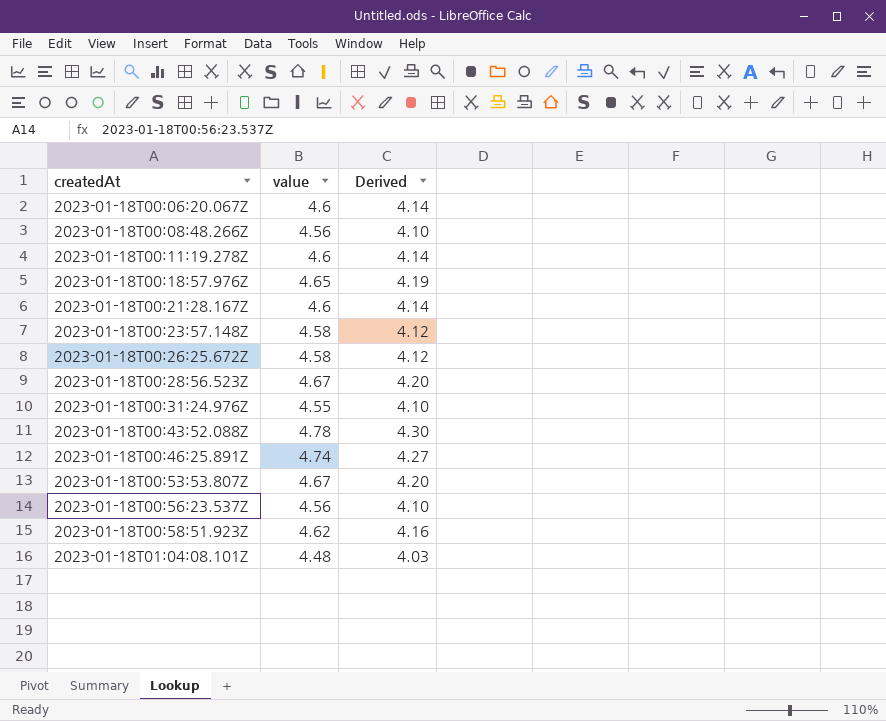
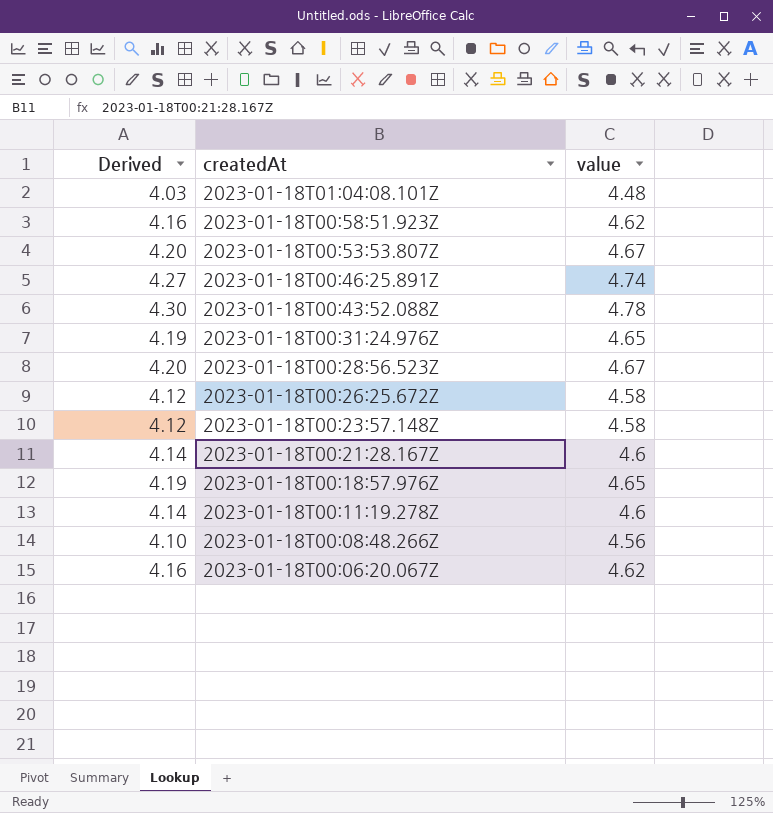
row order: createdAt ascending -> createdAt descending
column Derived | position: 3 -> 1
row 2023-01-18T00:56:23.537Z: 4.56 | 4.10 -> none
2023-01-18T00:31:24.976Z | Derived: 4.10 -> 4.19
2023-01-18T00:31:24.976Z | value: 4.55 -> 4.65
2023-01-18T00:06:20.067Z | Derived: 4.14 -> 4.16
2023-01-18T00:06:20.067Z | value: 4.6 -> 4.62

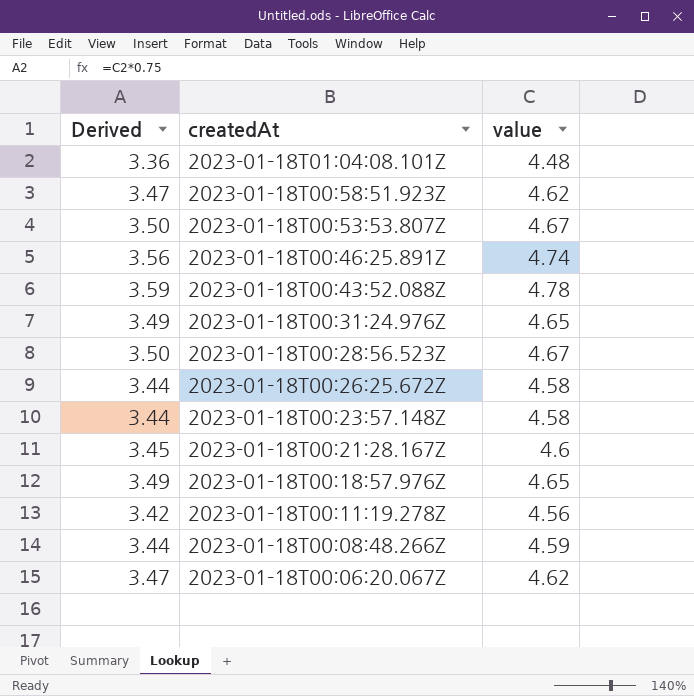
column Derived | formula: [value] * 0.9 -> [value] * 0.75
2023-01-18T00:11:19.278Z | value: 4.6 -> 4.56
2023-01-18T00:08:48.266Z | value: 4.56 -> 4.59

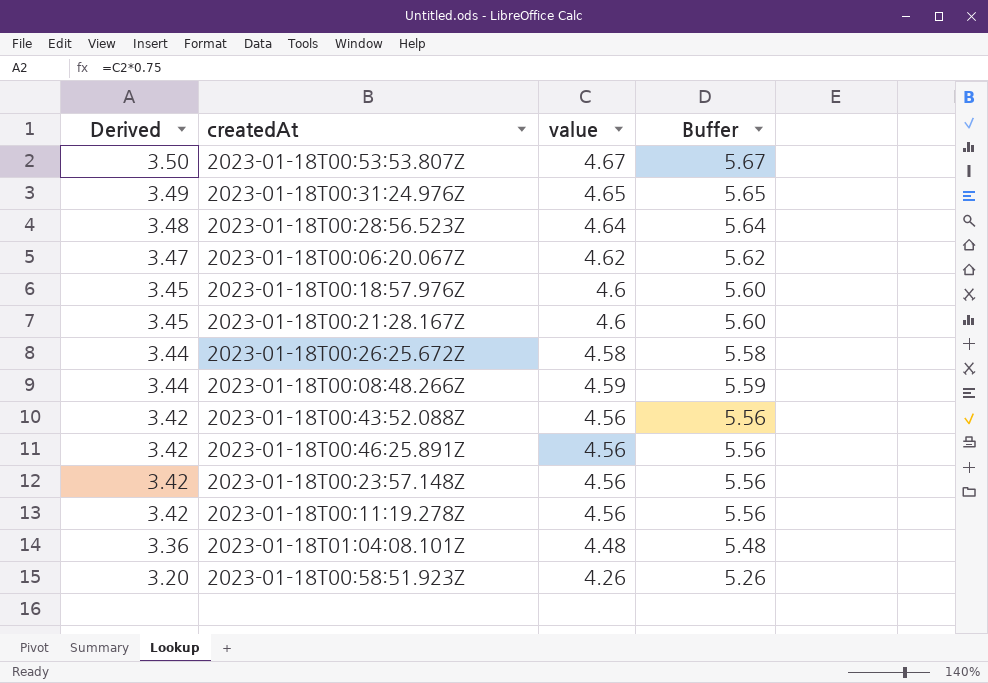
row order: createdAt descending -> Derived descending
column Buffer | formula: none -> [value] + 1
2023-01-18T00:28:56.523Z | Derived: 3.50 -> 3.48
2023-01-18T00:28:56.523Z | value: 4.67 -> 4.64
2023-01-18T00:18:57.976Z | Derived: 3.49 -> 3.45
2023-01-18T00:18:57.976Z | value: 4.65 -> 4.6
2023-01-18T00:43:52.088Z | Derived: 3.59 -> 3.42
2023-01-18T00:43:52.088Z | value: 4.78 -> 4.56
2023-01-18T00:46:25.891Z | Derived: 3.56 -> 3.42
2023-01-18T00:46:25.891Z | value: 4.74 -> 4.56
2023-01-18T00:23:57.148Z | Derived: 3.44 -> 3.42
2023-01-18T00:23:57.148Z | value: 4.58 -> 4.56
2023-01-18T00:58:51.923Z | Derived: 3.47 -> 3.20
2023-01-18T00:58:51.923Z | value: 4.62 -> 4.26

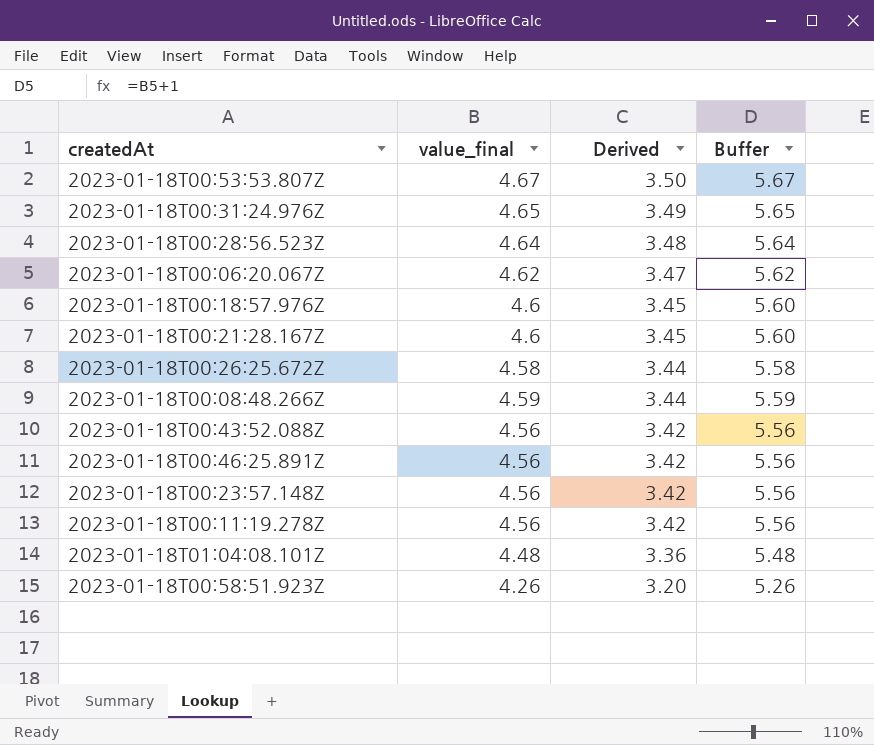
column name: value -> value_final
column Derived | position: 1 -> 3

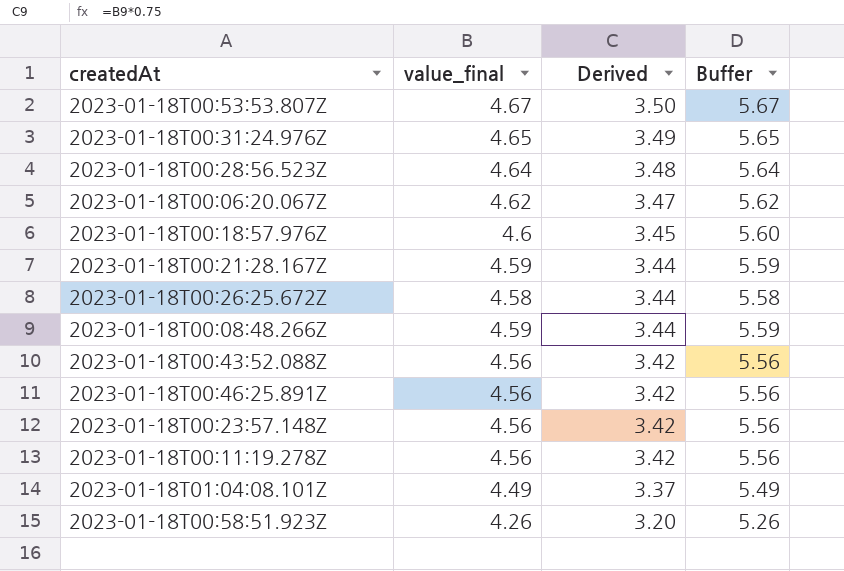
2023-01-18T00:21:28.167Z | value_final: 4.6 -> 4.59
2023-01-18T00:21:28.167Z | Derived: 3.45 -> 3.44
2023-01-18T00:21:28.167Z | Buffer: 5.60 -> 5.59
2023-01-18T01:04:08.101Z | value_final: 4.48 -> 4.49
2023-01-18T01:04:08.101Z | Derived: 3.36 -> 3.37
2023-01-18T01:04:08.101Z | Buffer: 5.48 -> 5.49

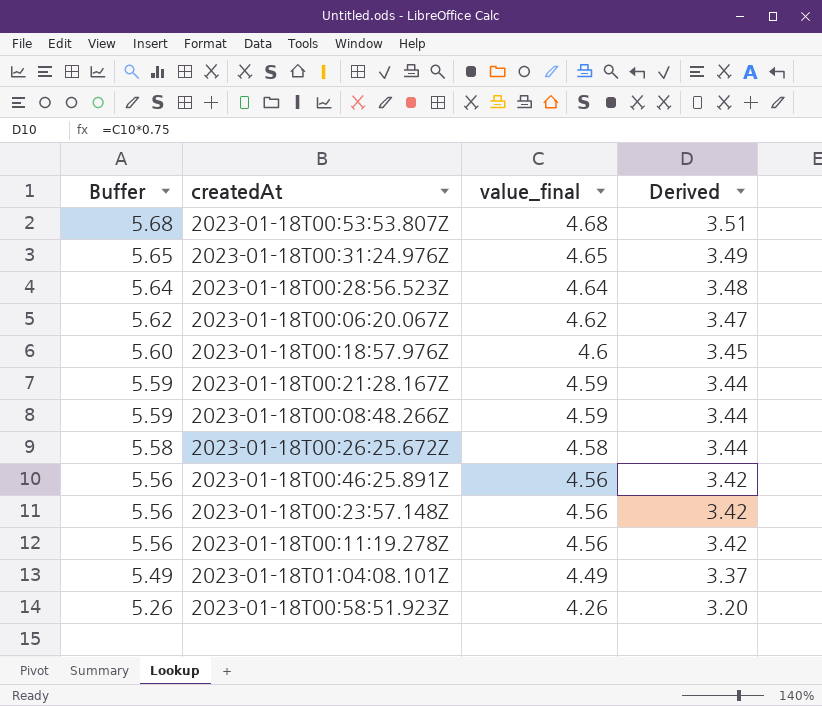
row order: Derived descending -> Buffer descending
column Buffer | position: 4 -> 1
row 2023-01-18T00:43:52.088Z: 4.56 | 3.42 | 5.56 -> none
2023-01-18T00:53:53.807Z | Buffer: 5.67 -> 5.68
2023-01-18T00:53:53.807Z | value_final: 4.67 -> 4.68
2023-01-18T00:53:53.807Z | Derived: 3.50 -> 3.51

